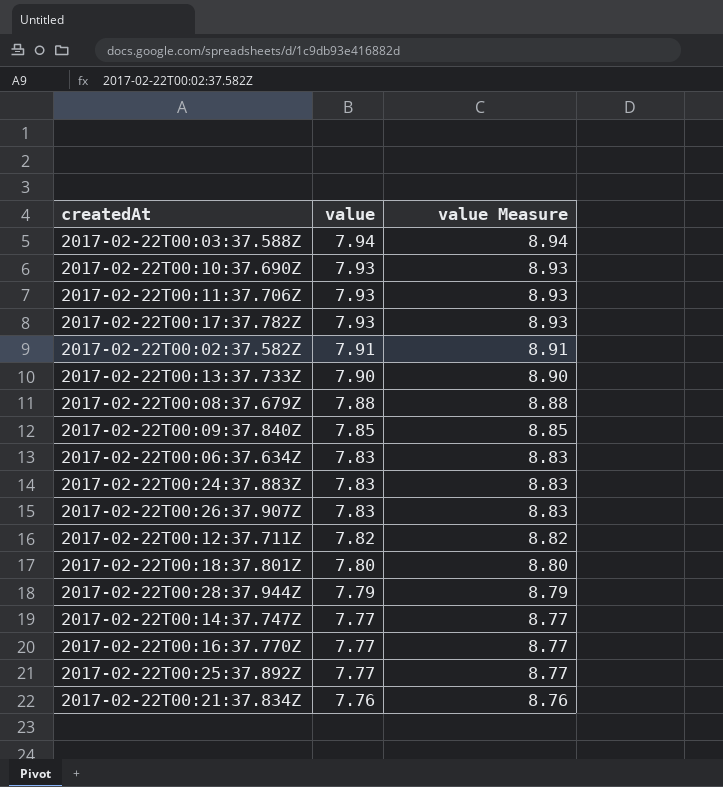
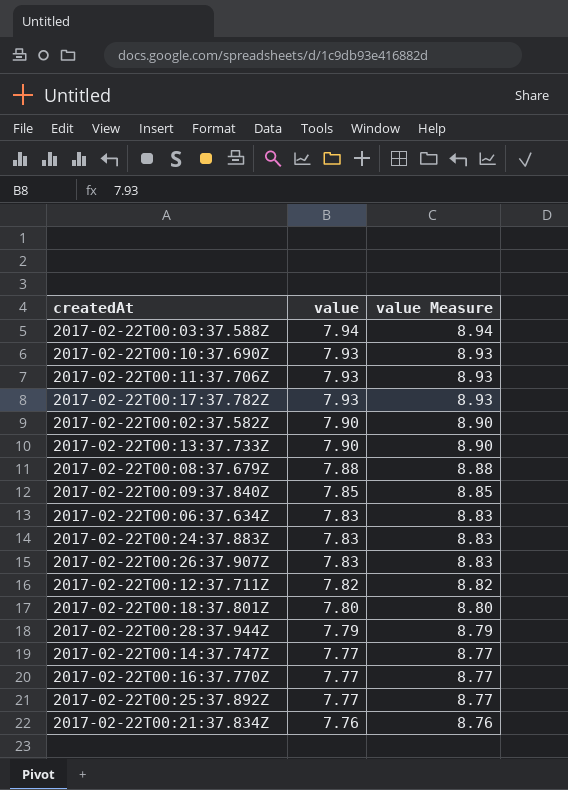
2017-02-22T00:02:37.582Z | value: 7.91 -> 7.90
2017-02-22T00:02:37.582Z | value Measure: 8.91 -> 8.90

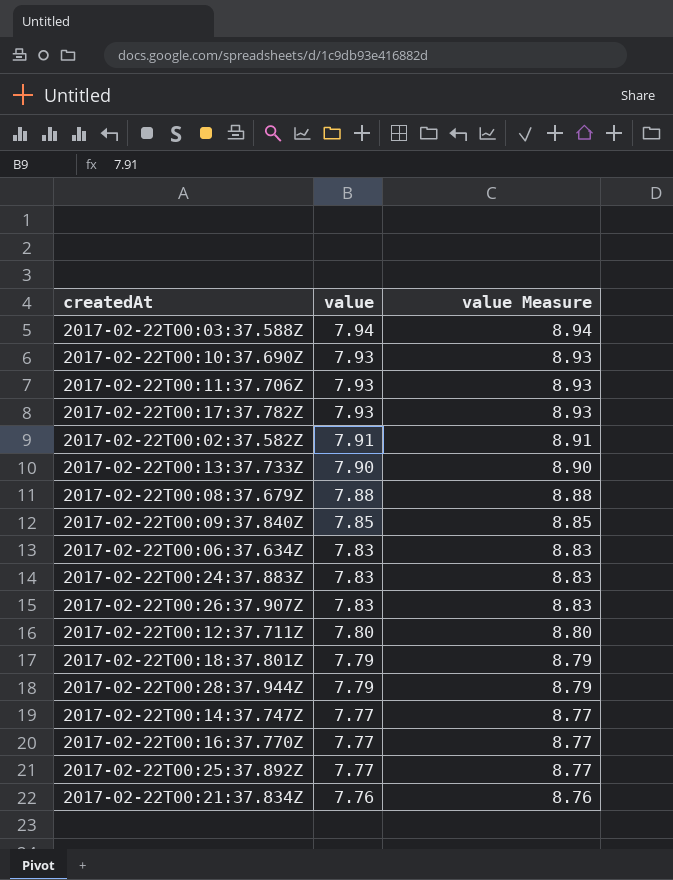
2017-02-22T00:02:37.582Z | value: 7.90 -> 7.91
2017-02-22T00:02:37.582Z | value Measure: 8.90 -> 8.91
2017-02-22T00:12:37.711Z | value: 7.82 -> 7.80
2017-02-22T00:12:37.711Z | value Measure: 8.82 -> 8.80
2017-02-22T00:18:37.801Z | value: 7.80 -> 7.79
2017-02-22T00:18:37.801Z | value Measure: 8.80 -> 8.79

